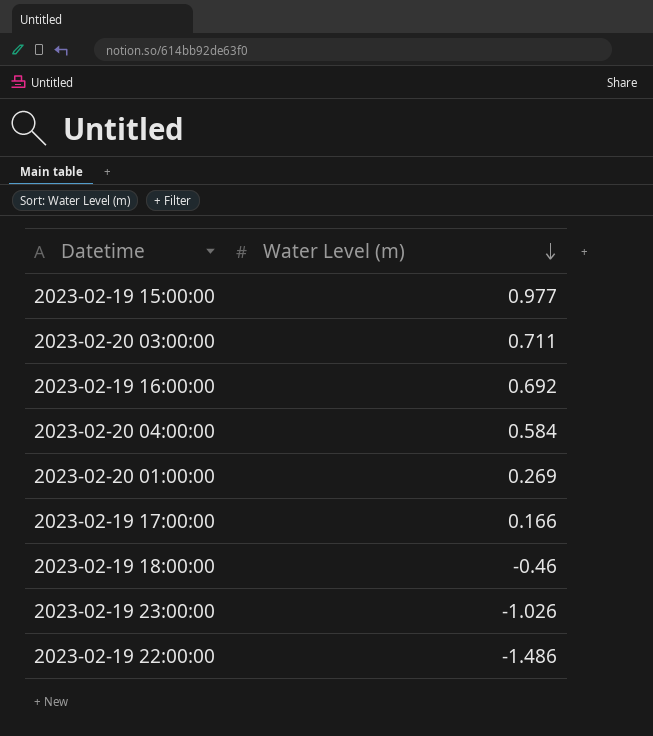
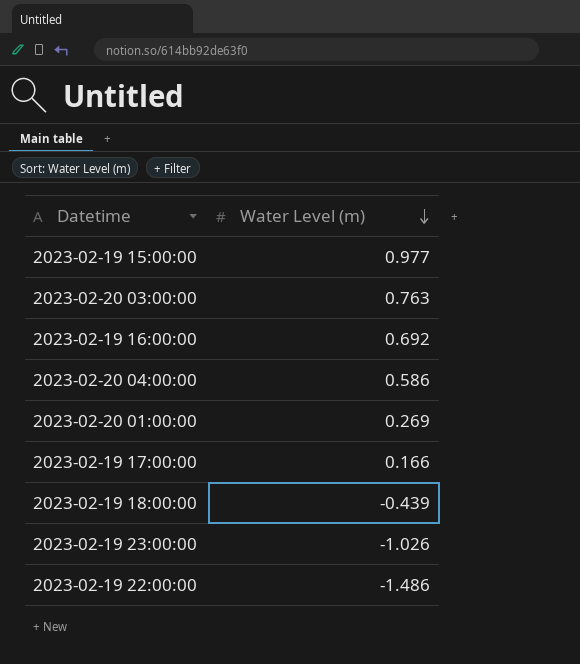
2023-02-20 03:00:00 | Water Level (m): 0.711 -> 0.763
2023-02-20 04:00:00 | Water Level (m): 0.584 -> 0.586
2023-02-19 18:00:00 | Water Level (m): -0.46 -> -0.439

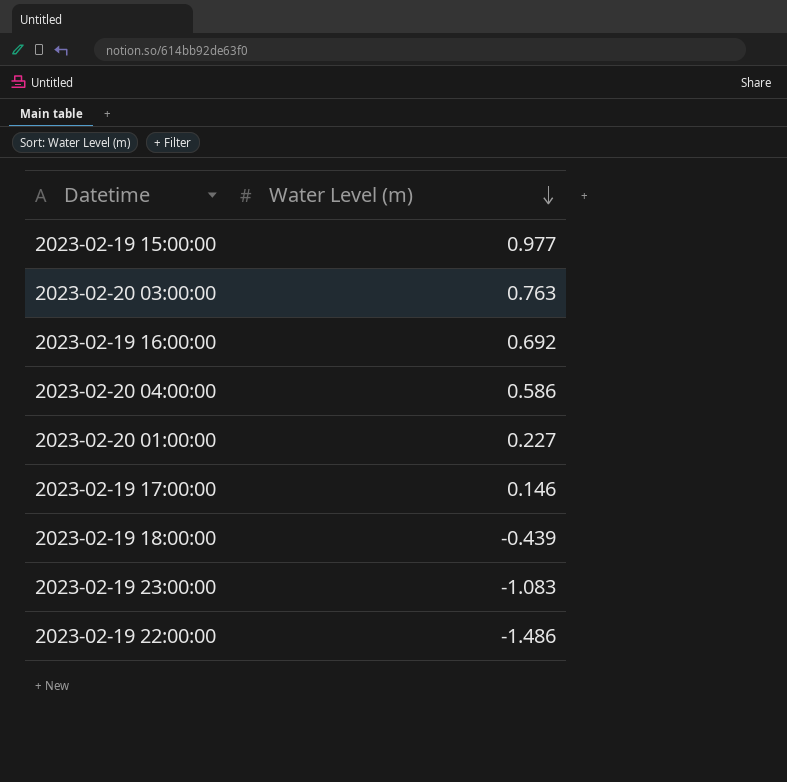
2023-02-20 01:00:00 | Water Level (m): 0.269 -> 0.227
2023-02-19 17:00:00 | Water Level (m): 0.166 -> 0.146
2023-02-19 23:00:00 | Water Level (m): -1.026 -> -1.083

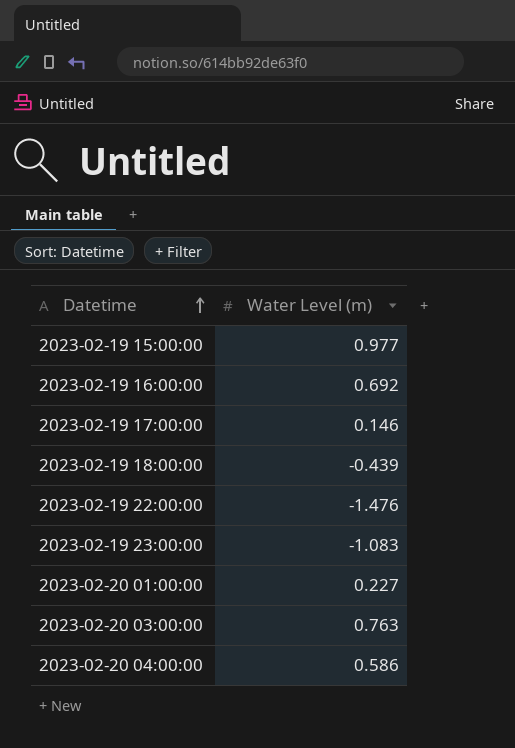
row order: Water Level (m) descending -> Datetime ascending
2023-02-19 22:00:00 | Water Level (m): -1.486 -> -1.476

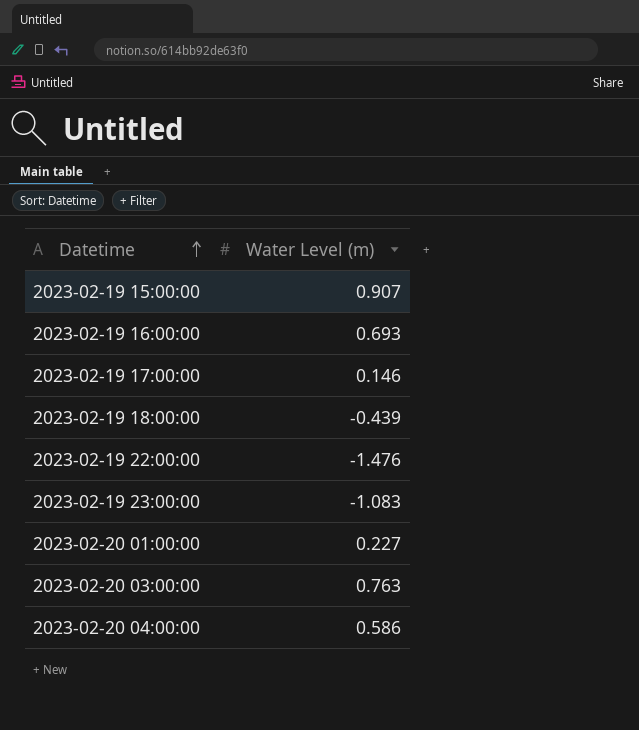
2023-02-19 15:00:00 | Water Level (m): 0.977 -> 0.907
2023-02-19 16:00:00 | Water Level (m): 0.692 -> 0.693

